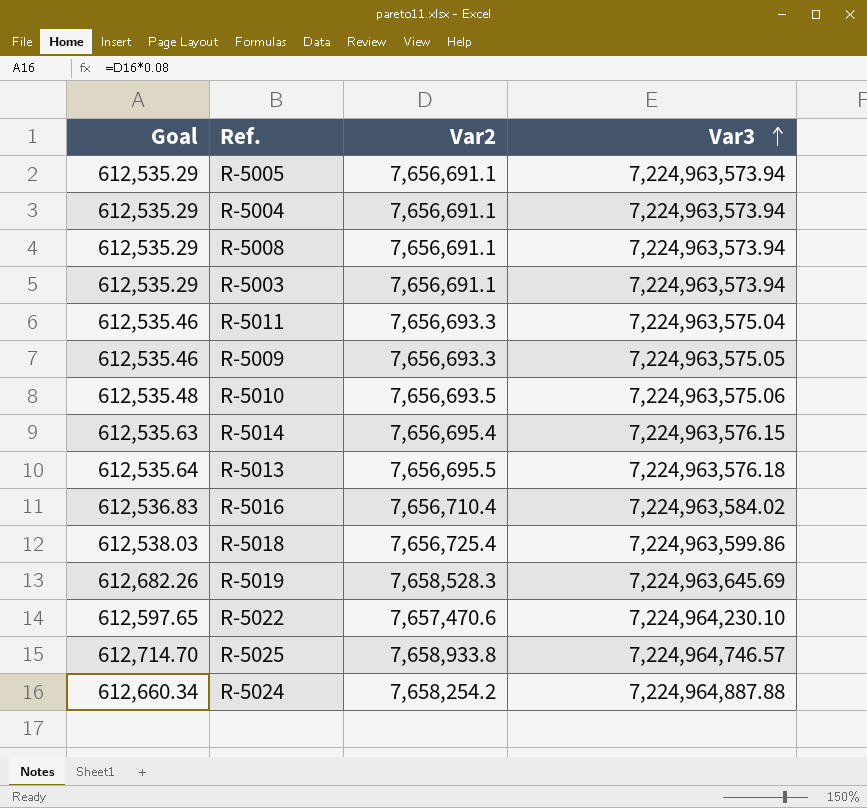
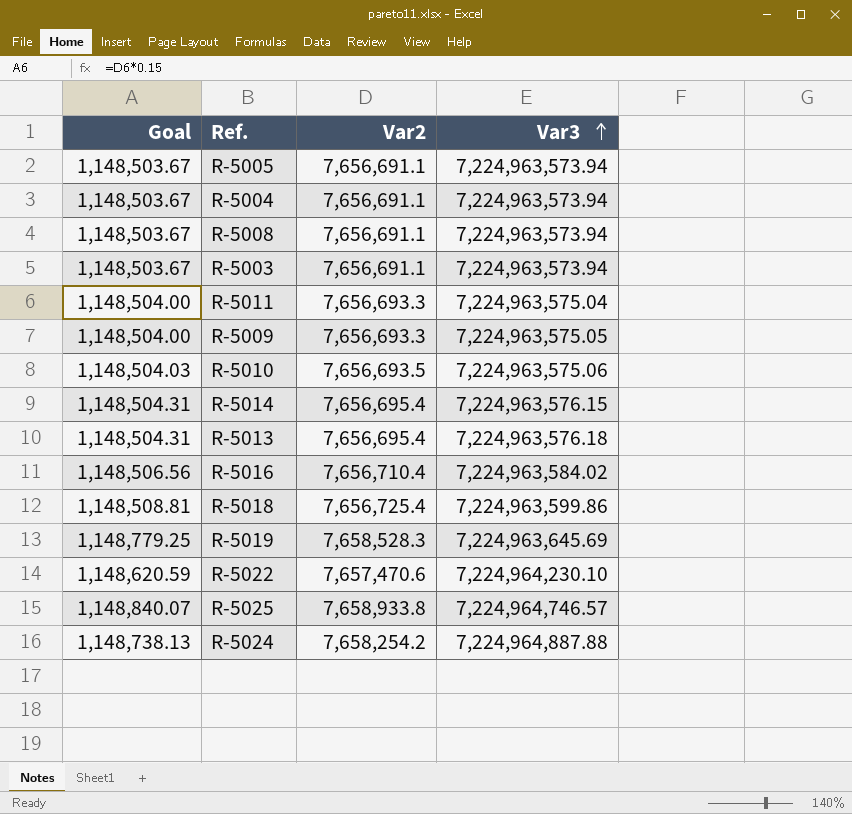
column Goal | formula: [Var2] * 0.08 -> [Var2] * 0.15
R-5013 | Var2: 7,656,695.5 -> 7,656,695.4

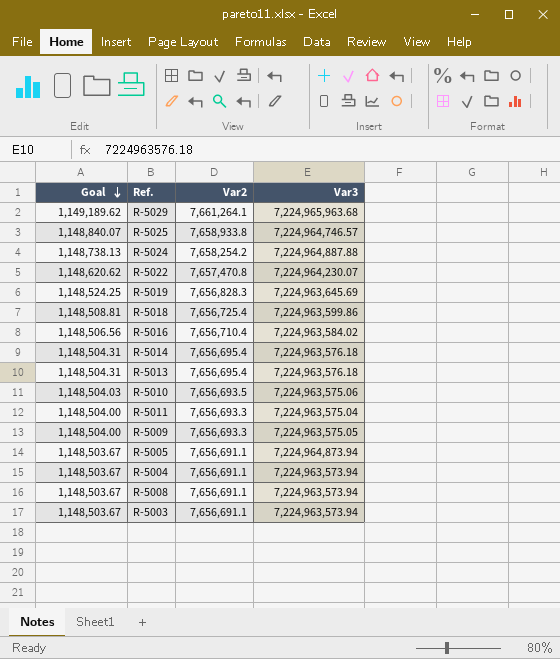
row order: Var3 ascending -> Goal descending
row R-5029: none -> 1,149,189.62 | 7,661,264.1 | 7,224,965,963.68
R-5022 | Goal: 1,148,620.59 -> 1,148,620.62
R-5022 | Var2: 7,657,470.6 -> 7,657,470.8
R-5022 | Var3: 7,224,964,230.10 -> 7,224,964,230.07
R-5019 | Goal: 1,148,779.25 -> 1,148,524.25
R-5019 | Var2: 7,658,528.3 -> 7,656,828.3
R-5014 | Var3: 7,224,963,576.15 -> 7,224,963,576.18
R-5005 | Var3: 7,224,963,573.94 -> 7,224,964,873.94

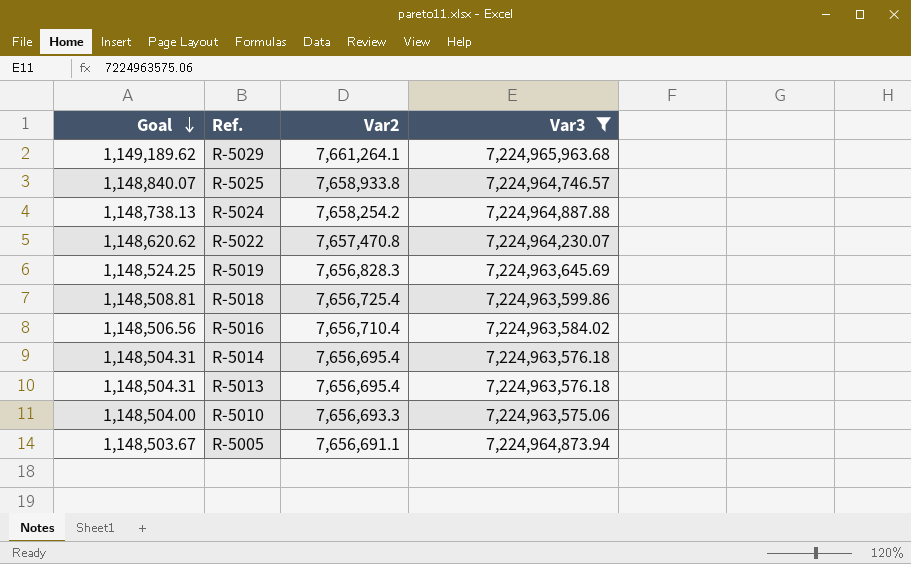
filter: none -> Var3 >= 7,224,963,575.06
R-5010 | Goal: 1,148,504.03 -> 1,148,504.00
R-5010 | Var2: 7,656,693.5 -> 7,656,693.3

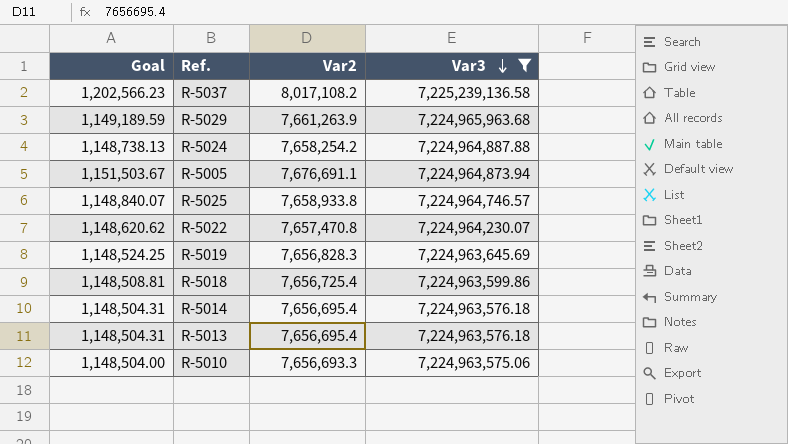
row order: Goal descending -> Var3 descending
row R-5016: 1,148,506.56 | 7,656,710.4 | 7,224,963,584.02 -> none
row R-5037: none -> 1,202,566.23 | 8,017,108.2 | 7,225,239,136.58
R-5029 | Goal: 1,149,189.62 -> 1,149,189.59
R-5029 | Var2: 7,661,264.1 -> 7,661,263.9
R-5005 | Goal: 1,148,503.67 -> 1,151,503.67
R-5005 | Var2: 7,656,691.1 -> 7,676,691.1

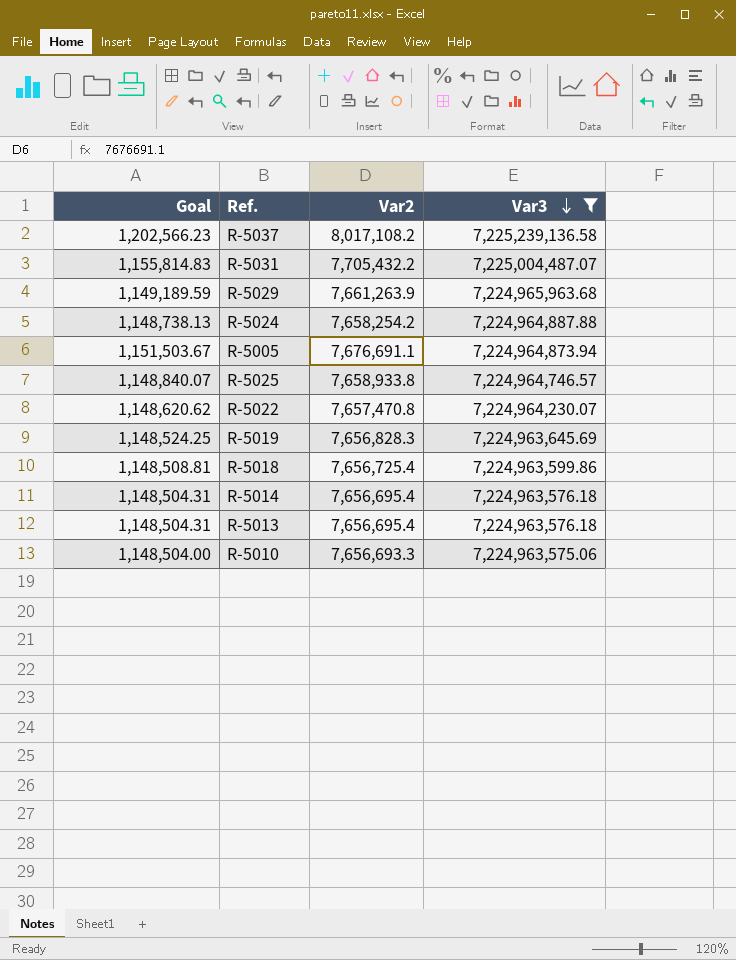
row R-5031: none -> 1,155,814.83 | 7,705,432.2 | 7,225,004,487.07

